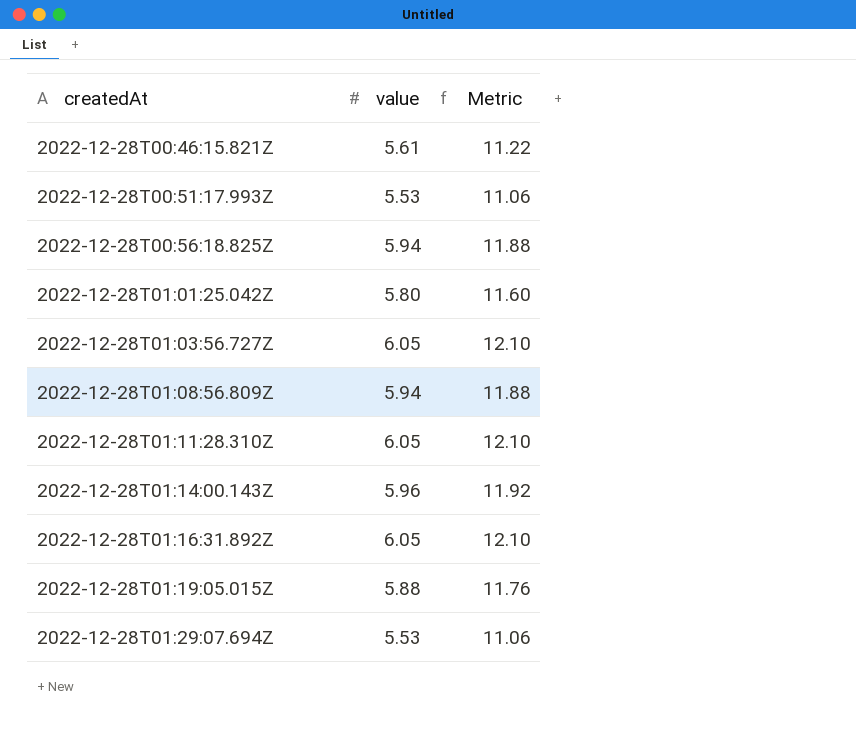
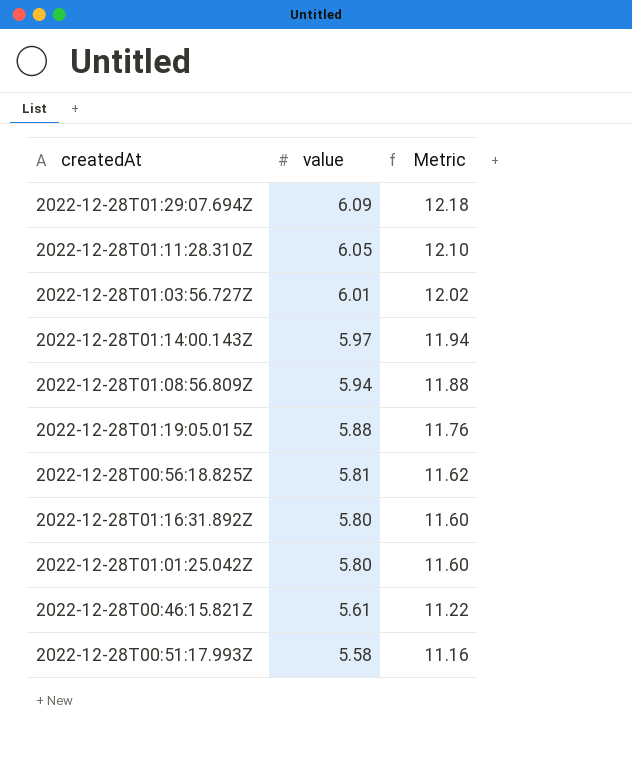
row order: createdAt ascending -> value descending
2022-12-28T01:29:07.694Z | value: 5.53 -> 6.09
2022-12-28T01:29:07.694Z | Metric: 11.06 -> 12.18
2022-12-28T01:03:56.727Z | value: 6.05 -> 6.01
2022-12-28T01:03:56.727Z | Metric: 12.10 -> 12.02
2022-12-28T01:14:00.143Z | value: 5.96 -> 5.97
2022-12-28T01:14:00.143Z | Metric: 11.92 -> 11.94
2022-12-28T00:56:18.825Z | value: 5.94 -> 5.81
2022-12-28T00:56:18.825Z | Metric: 11.88 -> 11.62
2022-12-28T01:16:31.892Z | value: 6.05 -> 5.80
2022-12-28T01:16:31.892Z | Metric: 12.10 -> 11.60
2022-12-28T00:51:17.993Z | value: 5.53 -> 5.58
2022-12-28T00:51:17.993Z | Metric: 11.06 -> 11.16

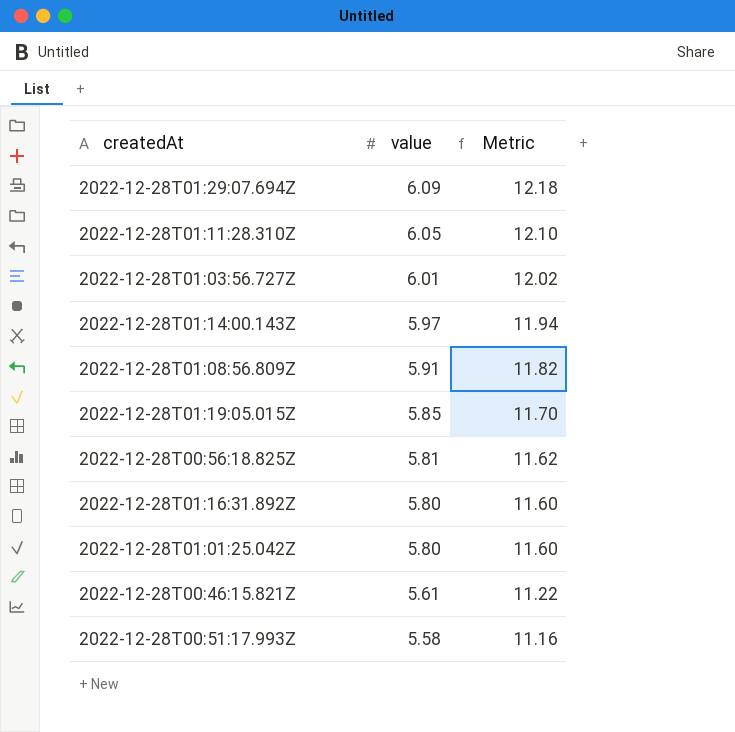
2022-12-28T01:08:56.809Z | value: 5.94 -> 5.91
2022-12-28T01:08:56.809Z | Metric: 11.88 -> 11.82
2022-12-28T01:19:05.015Z | value: 5.88 -> 5.85
2022-12-28T01:19:05.015Z | Metric: 11.76 -> 11.70

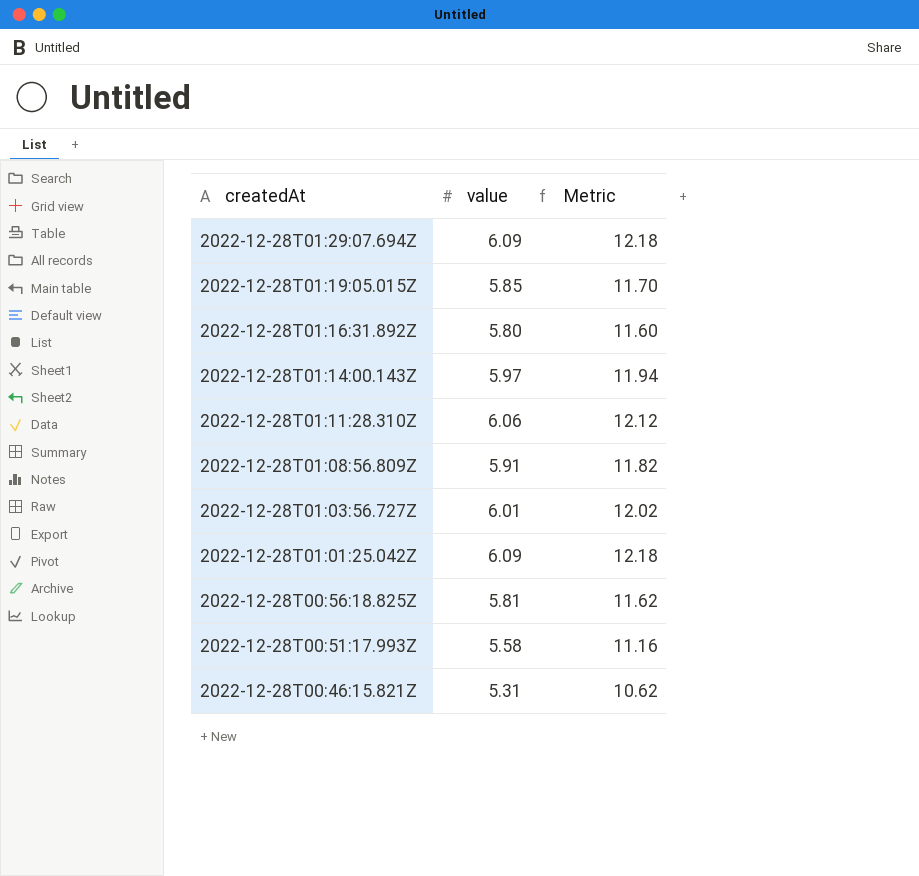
row order: value descending -> createdAt descending
2022-12-28T01:11:28.310Z | value: 6.05 -> 6.06
2022-12-28T01:11:28.310Z | Metric: 12.10 -> 12.12
2022-12-28T01:01:25.042Z | value: 5.80 -> 6.09
2022-12-28T01:01:25.042Z | Metric: 11.60 -> 12.18
2022-12-28T00:46:15.821Z | value: 5.61 -> 5.31
2022-12-28T00:46:15.821Z | Metric: 11.22 -> 10.62

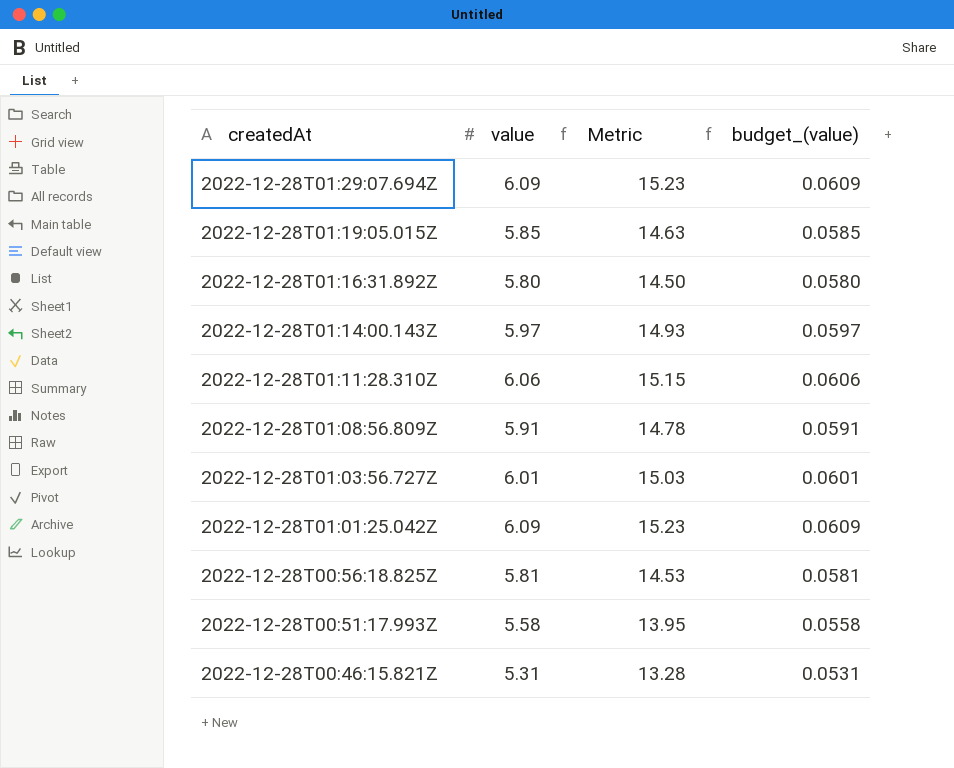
column Metric | formula: [value] * 2 -> [value] * 2.5
column budget_(value) | formula: none -> [value] * 0.01

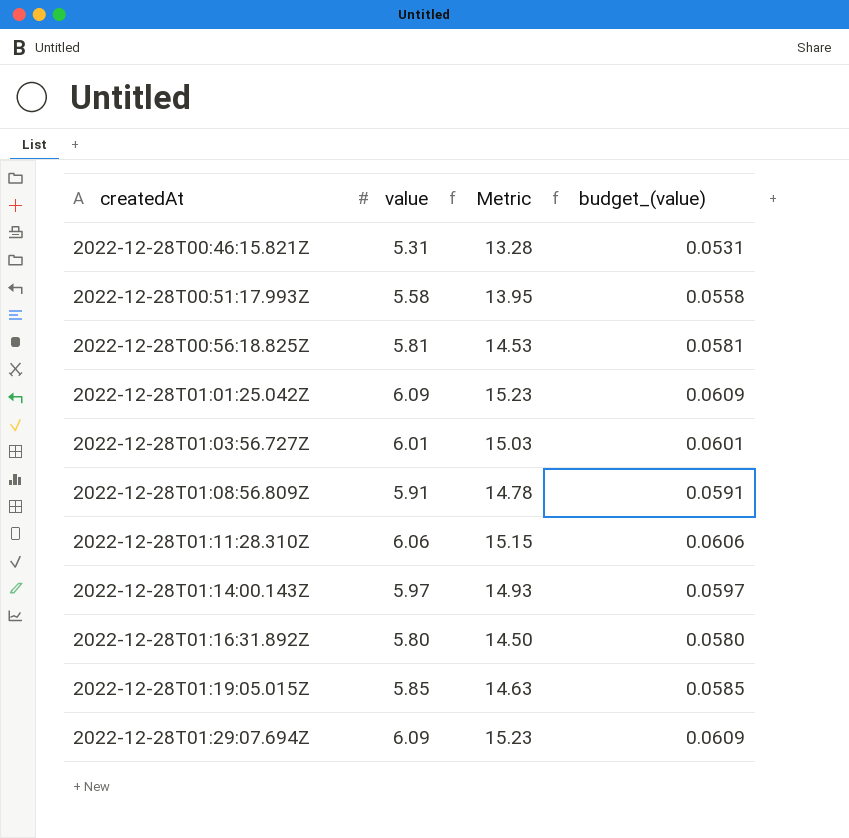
row order: createdAt descending -> createdAt ascending

